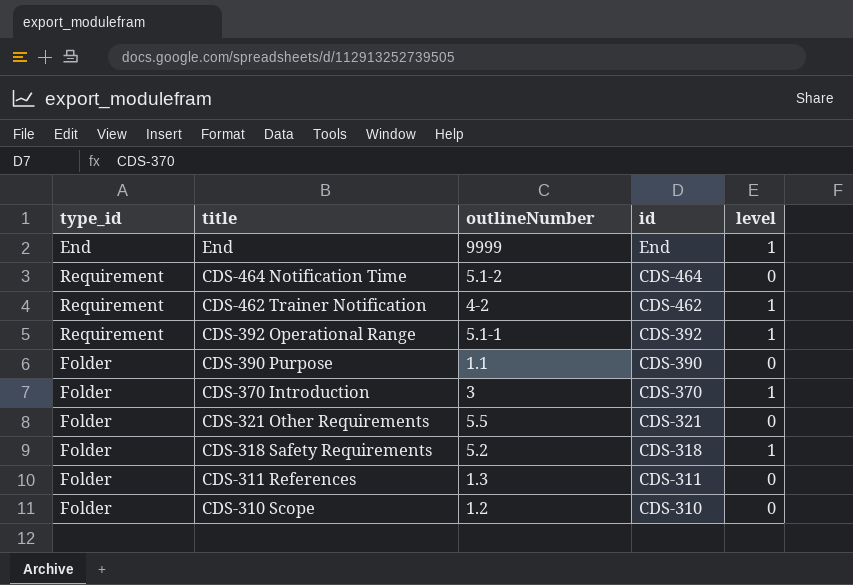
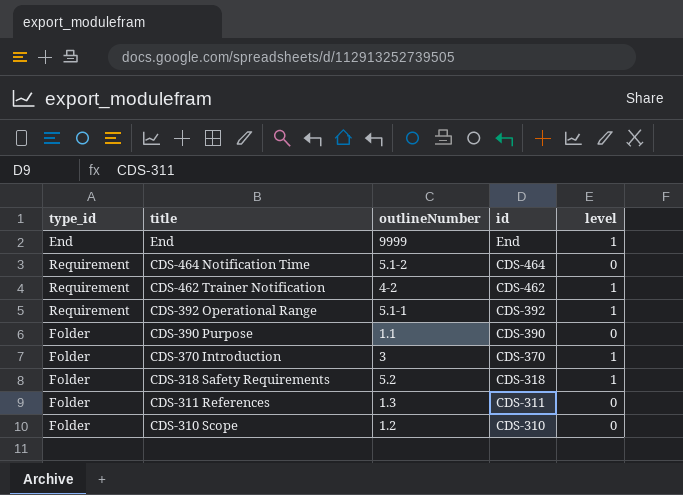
row CDS-321 Other Requirements: Folder | 5.5 | CDS-321 | 0 -> none

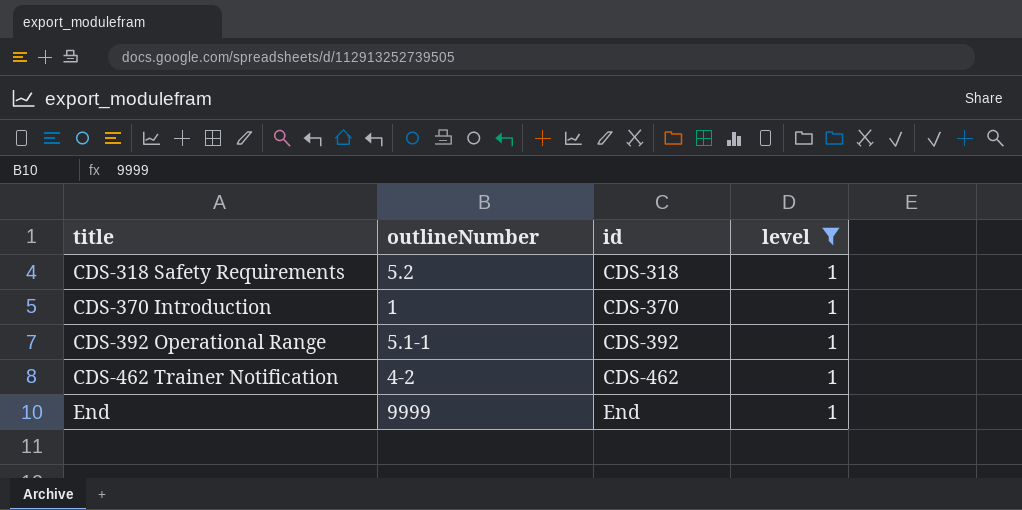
filter: none -> level = 1
row order: title descending -> title ascending
column type_id | position: 1 -> none
CDS-370 Introduction | outlineNumber: 3 -> 1

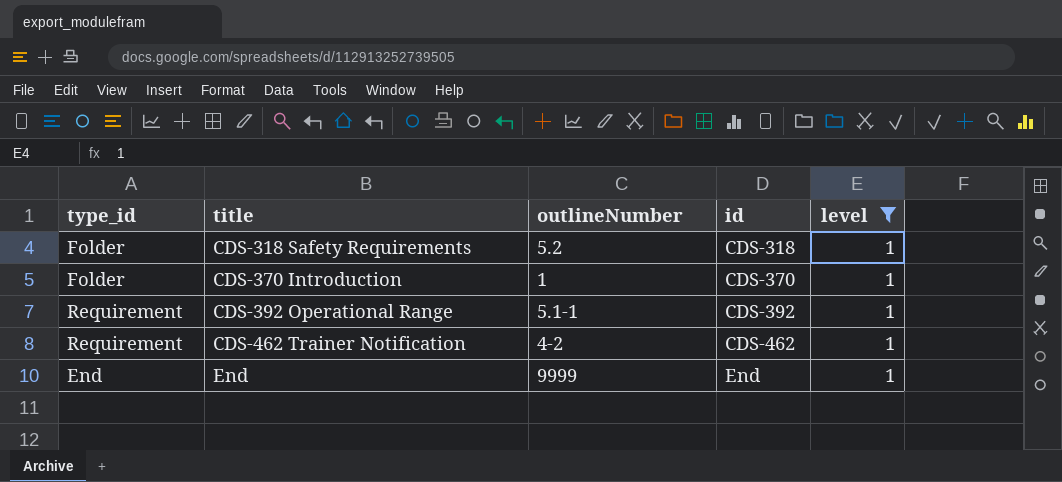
column type_id | position: none -> 1

